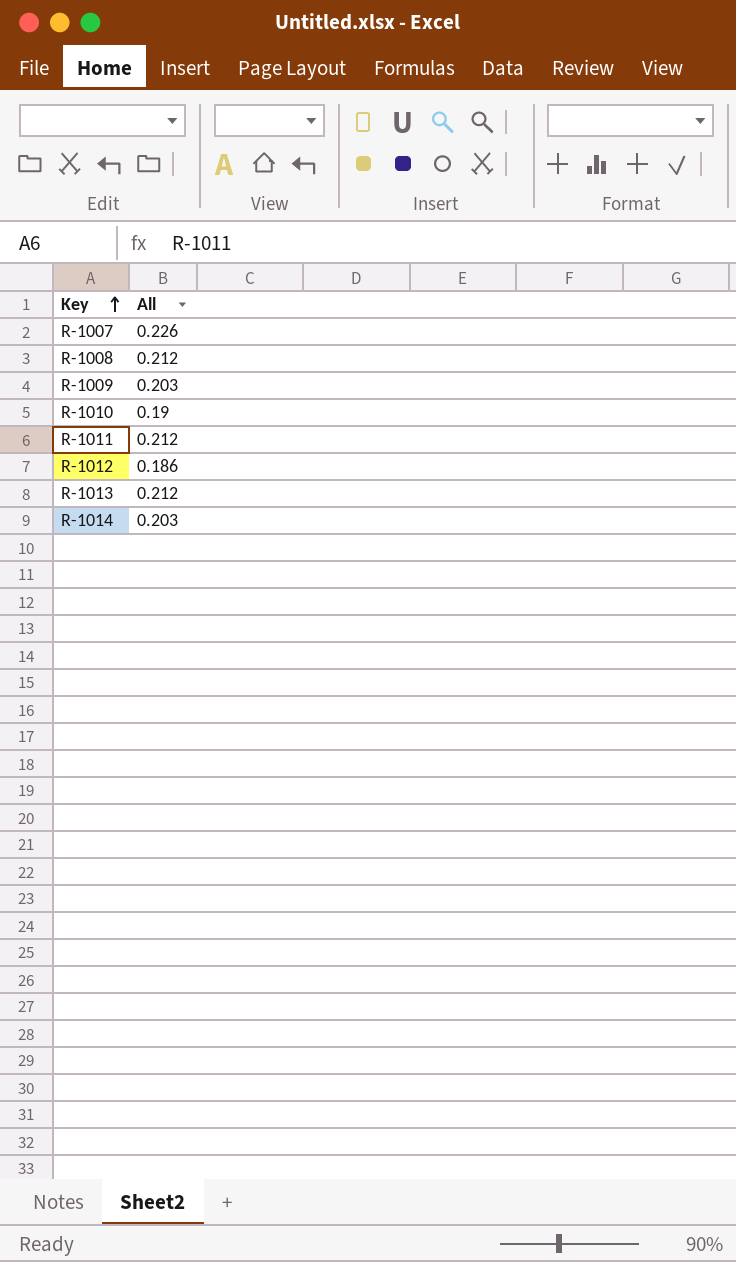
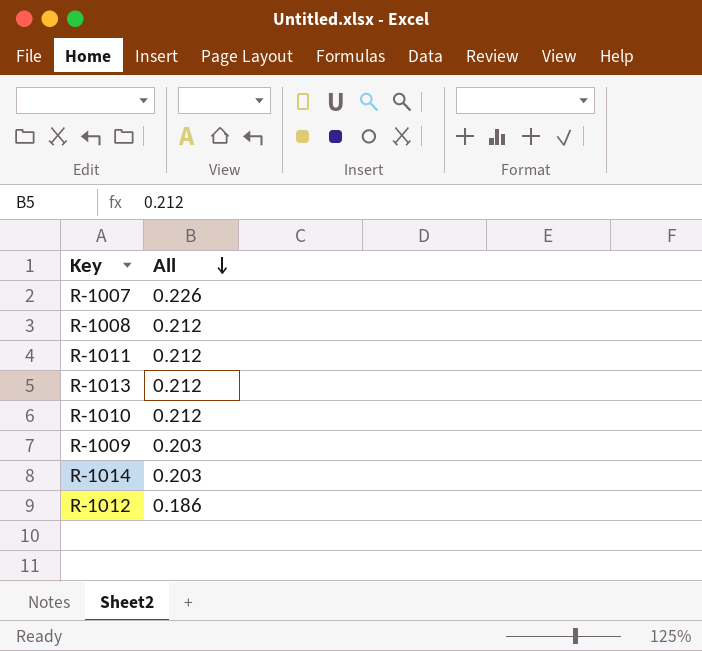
row order: Key ascending -> All descending
R-1010 | All: 0.19 -> 0.212

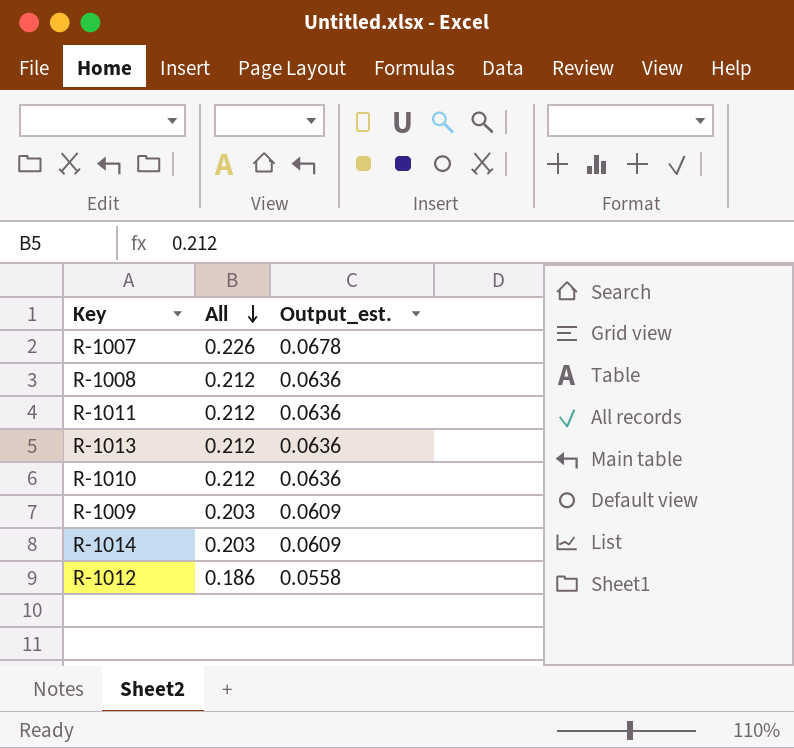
column Output_est. | formula: none -> [All] * 0.3

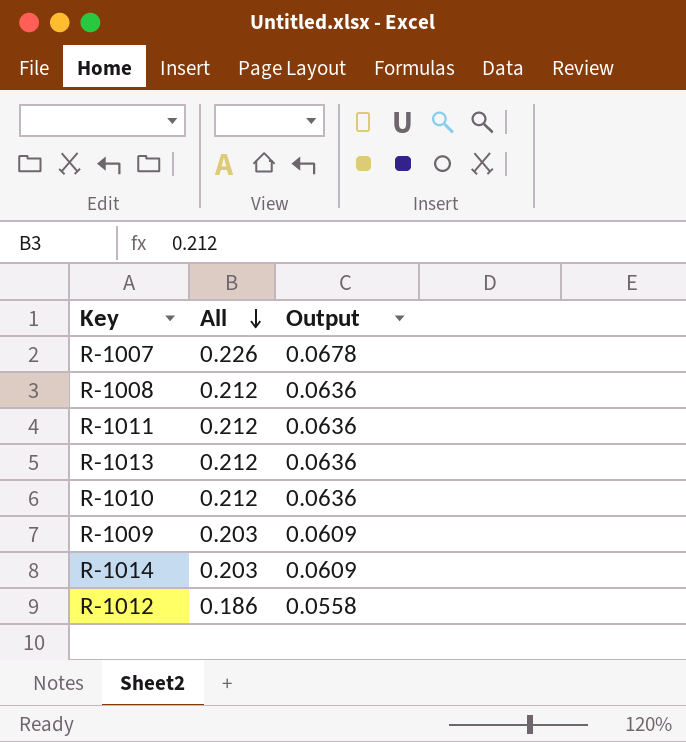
column name: Output_est. -> Output

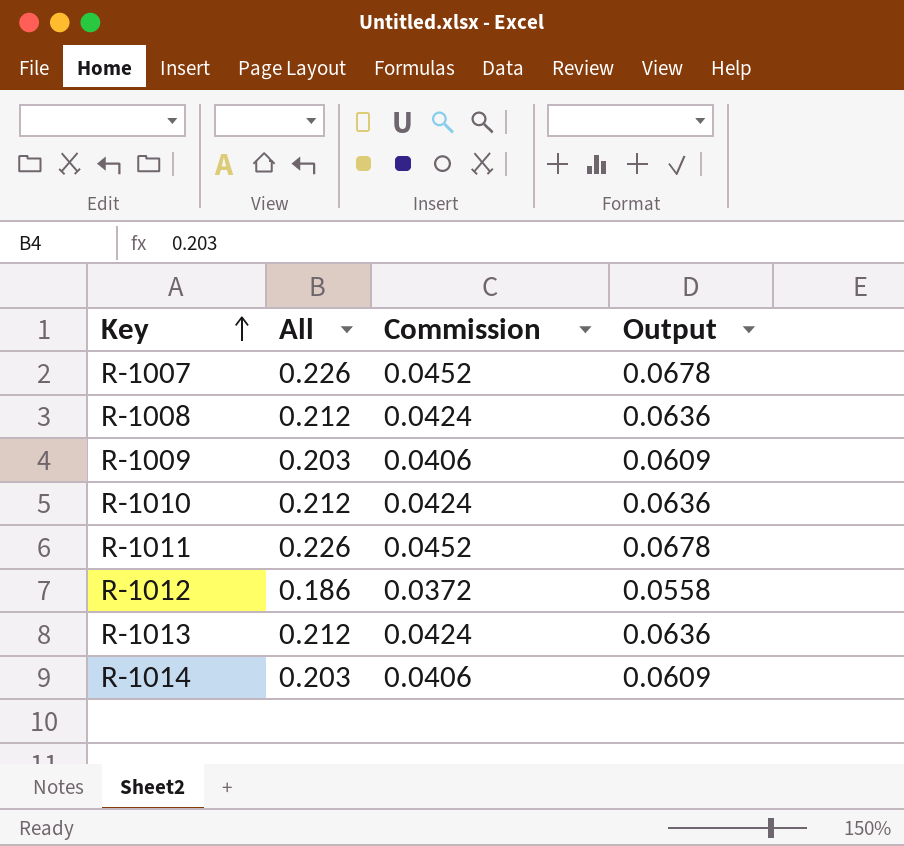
row order: All descending -> Key ascending
column Commission | formula: none -> [All] * 0.2
R-1011 | All: 0.212 -> 0.226
R-1011 | Output: 0.0636 -> 0.0678

